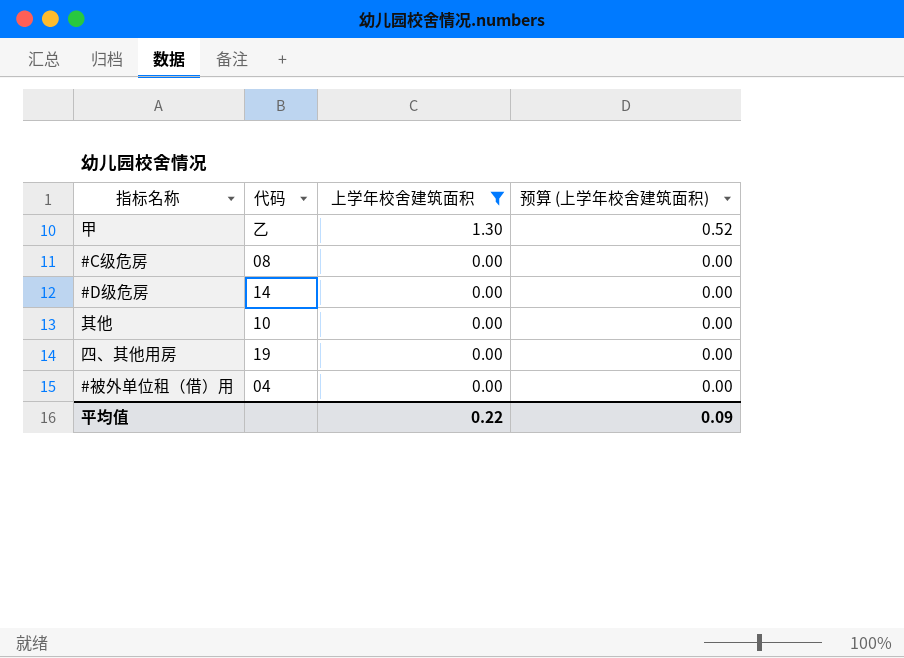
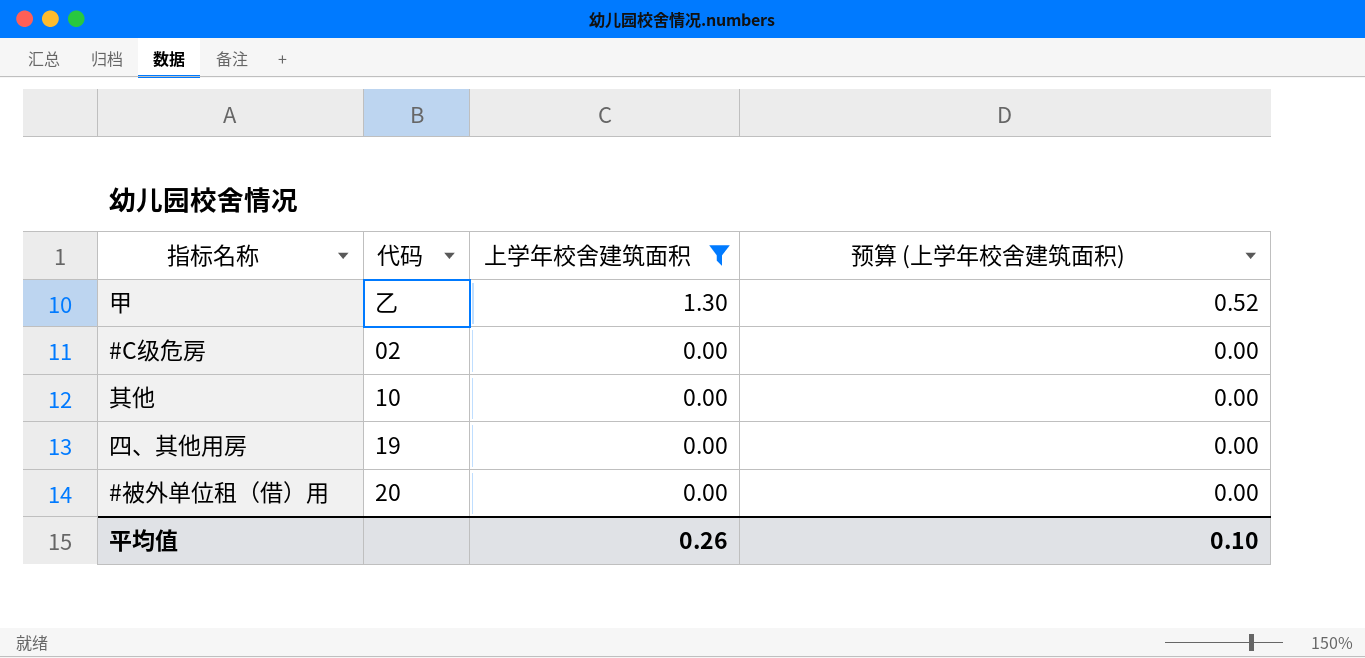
row #D级危房: 14 | 0.00 | 0.00 -> none
#C级危房 | 代码: 08 -> 02
#被外单位租（借）用 | 代码: 04 -> 20
平均值 | 上学年校舍建筑面积: 0.22 -> 0.26
平均值 | 预算 (上学年校舍建筑面积): 0.09 -> 0.10

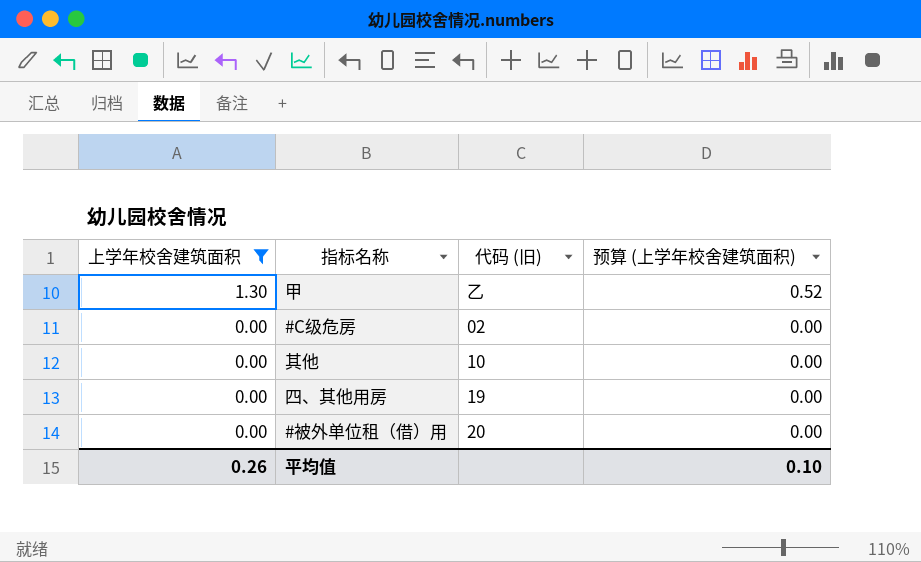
column 上学年校舍建筑面积 | position: 3 -> 1
column name: 代码 -> 代码 (旧)

